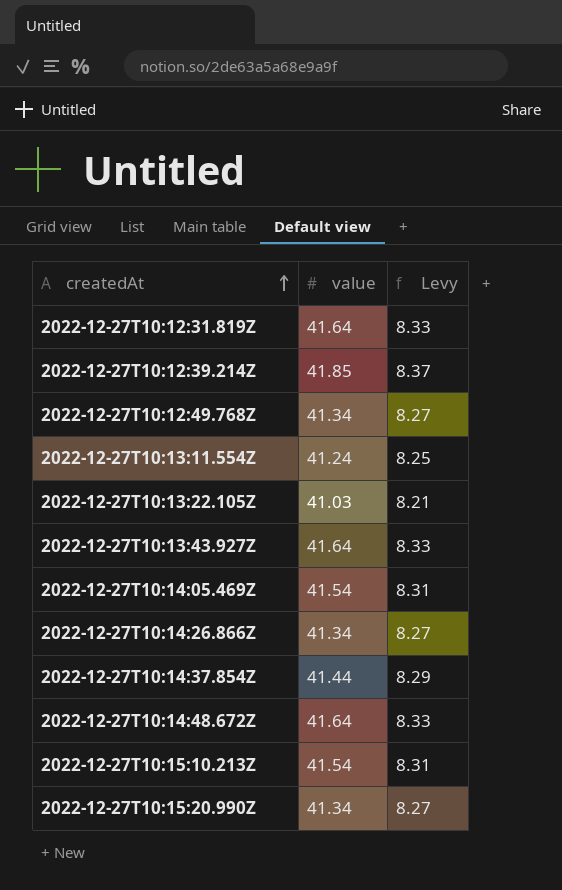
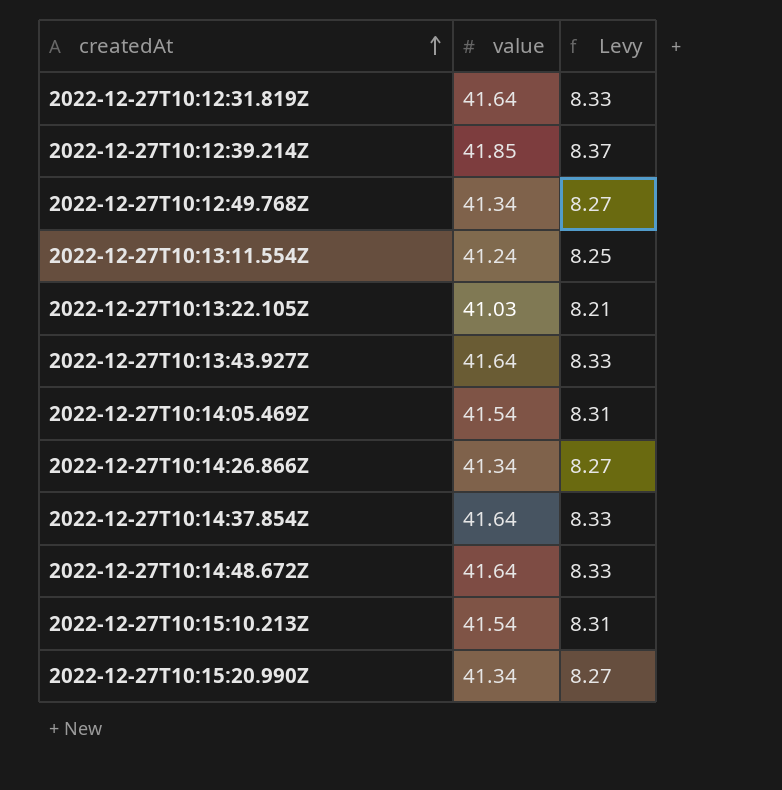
2022-12-27T10:14:37.854Z | value: 41.44 -> 41.64
2022-12-27T10:14:37.854Z | Levy: 8.29 -> 8.33

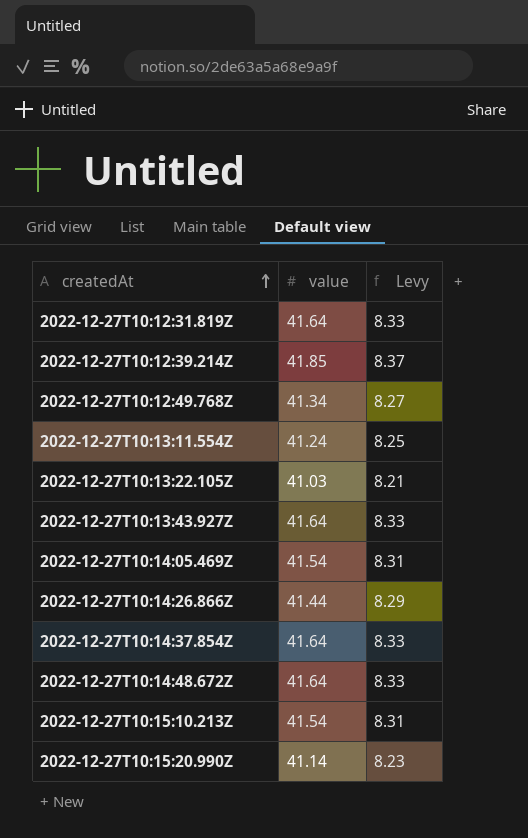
2022-12-27T10:14:26.866Z | value: 41.34 -> 41.44
2022-12-27T10:14:26.866Z | Levy: 8.27 -> 8.29
2022-12-27T10:15:20.990Z | value: 41.34 -> 41.14
2022-12-27T10:15:20.990Z | Levy: 8.27 -> 8.23

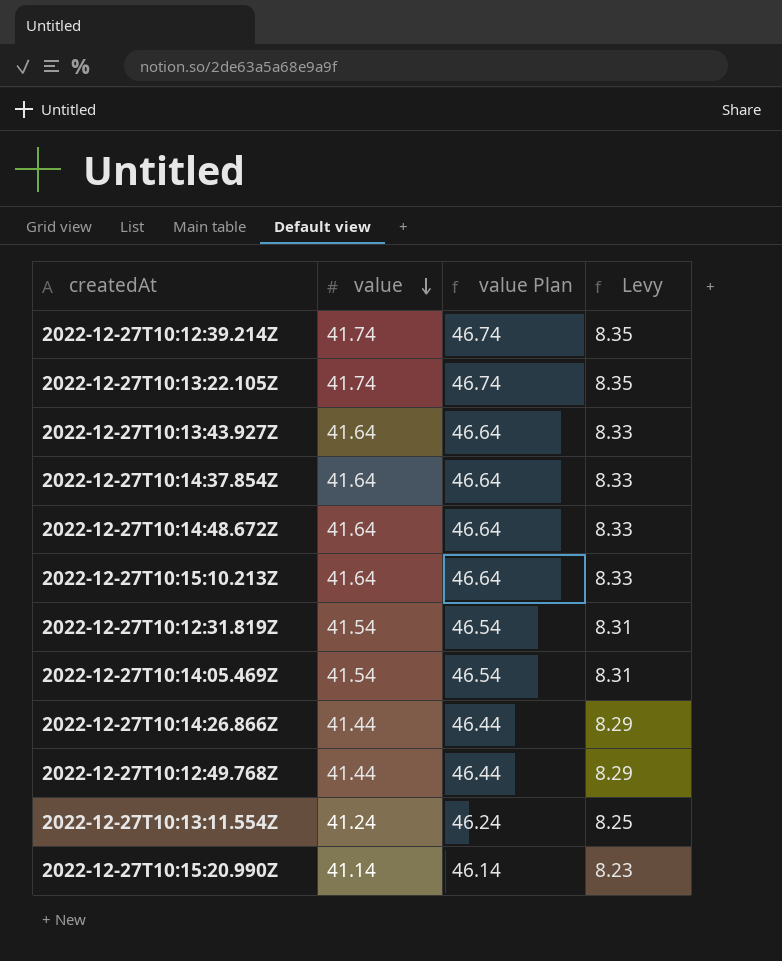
row order: createdAt ascending -> value descending
column value Plan | formula: none -> [value] + 5
2022-12-27T10:12:39.214Z | value: 41.85 -> 41.74
2022-12-27T10:12:39.214Z | Levy: 8.37 -> 8.35
2022-12-27T10:13:22.105Z | value: 41.03 -> 41.74
2022-12-27T10:13:22.105Z | Levy: 8.21 -> 8.35
2022-12-27T10:15:10.213Z | value: 41.54 -> 41.64
2022-12-27T10:15:10.213Z | Levy: 8.31 -> 8.33
2022-12-27T10:12:31.819Z | value: 41.64 -> 41.54
2022-12-27T10:12:31.819Z | Levy: 8.33 -> 8.31
2022-12-27T10:12:49.768Z | value: 41.34 -> 41.44
2022-12-27T10:12:49.768Z | Levy: 8.27 -> 8.29

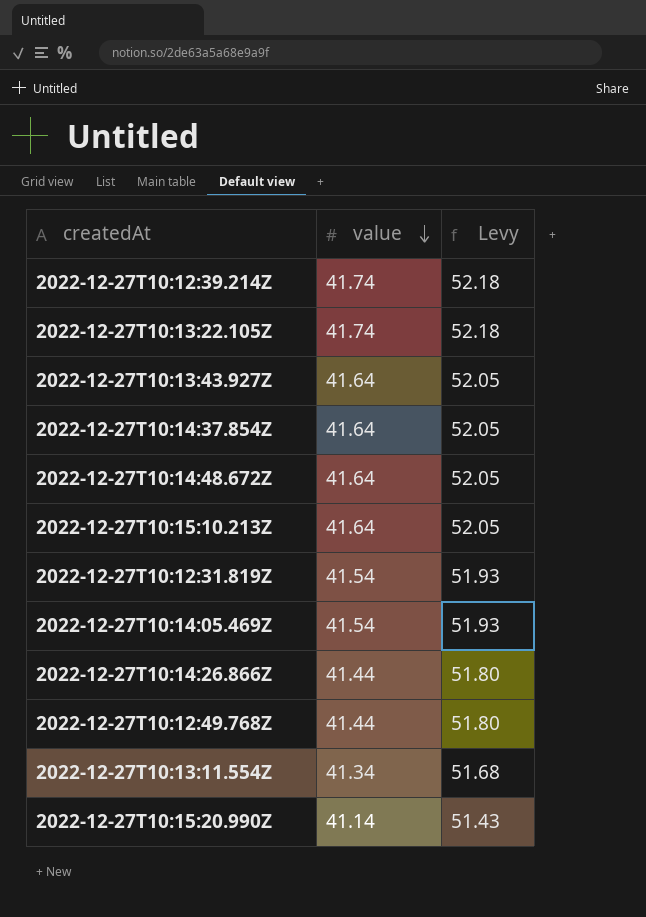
column value Plan | formula: [value] + 5 -> none
column Levy | formula: [value] * 0.2 -> [value] * 1.25
2022-12-27T10:13:11.554Z | value: 41.24 -> 41.34

